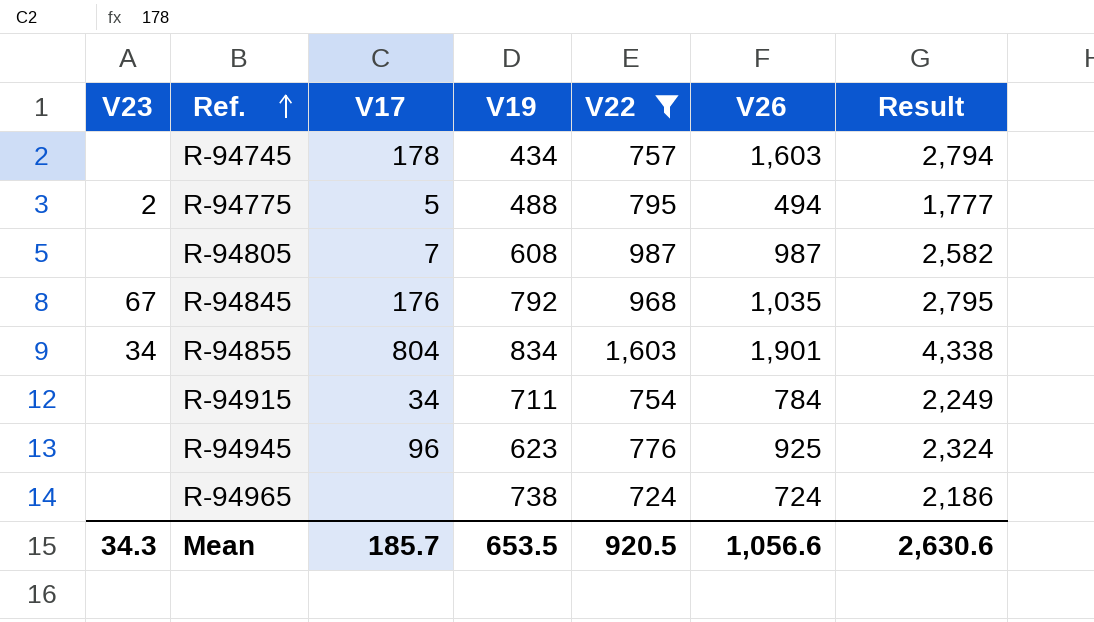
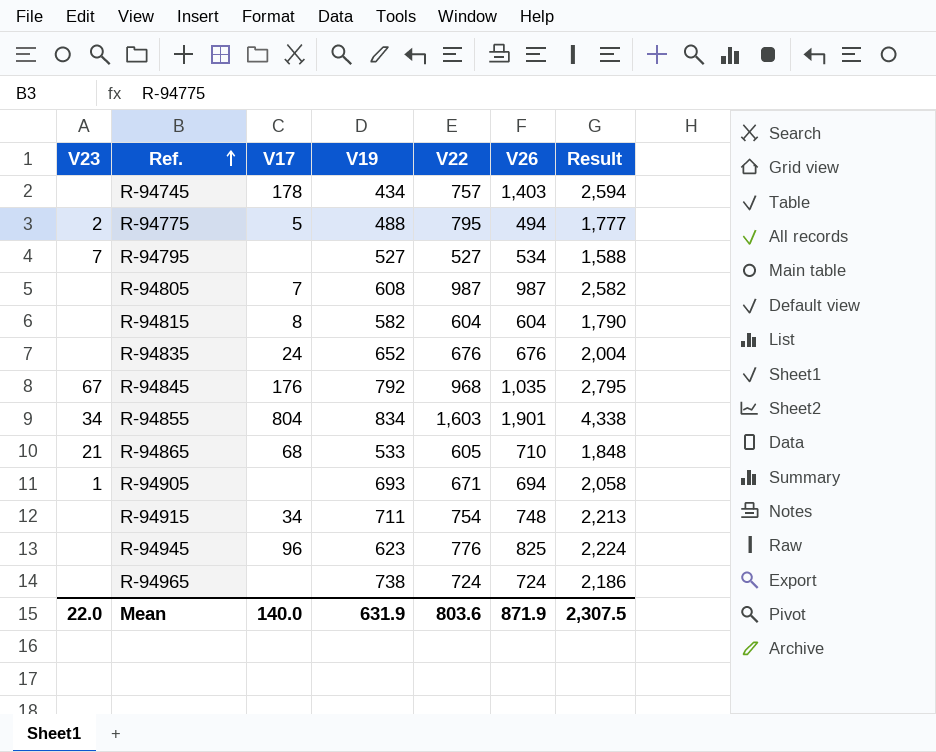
filter: V22 >= 724 -> none
R-94745 | V26: 1,603 -> 1,403
R-94745 | Result: 2,794 -> 2,594
R-94915 | V26: 784 -> 748
R-94915 | Result: 2,249 -> 2,213
R-94945 | V26: 925 -> 825
R-94945 | Result: 2,324 -> 2,224
Mean | V23: 34.3 -> 22.0
Mean | V17: 185.7 -> 140.0
Mean | V19: 653.5 -> 631.9
Mean | V22: 920.5 -> 803.6
Mean | V26: 1,056.6 -> 871.9
Mean | Result: 2,630.6 -> 2,307.5

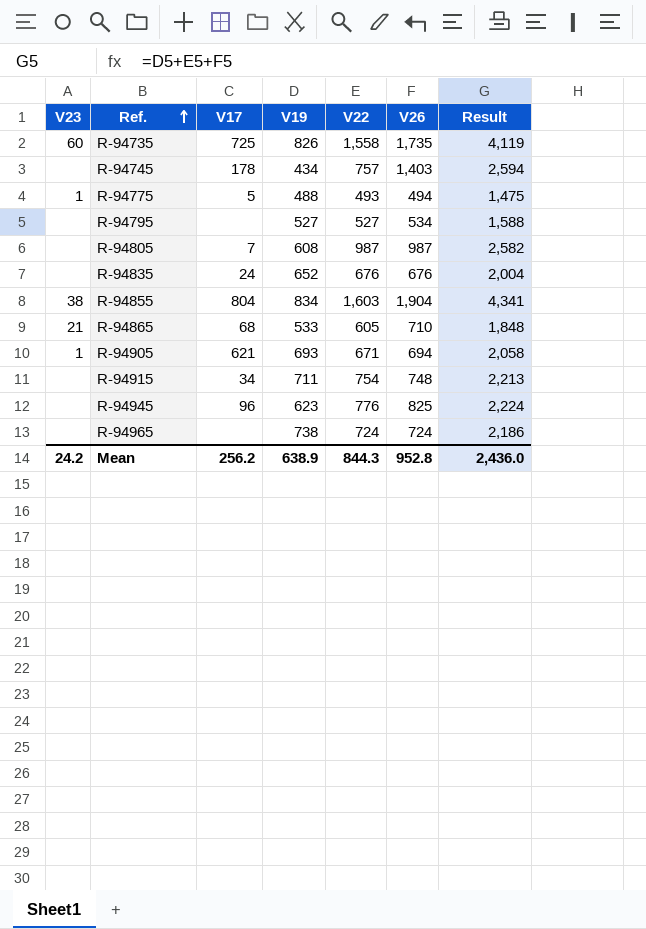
row R-94815: none | 8 | 582 | 604 | 604 | 1,790 -> none
row R-94845: 67 | 176 | 792 | 968 | 1,035 | 2,795 -> none
row R-94735: none -> 60 | 725 | 826 | 1,558 | 1,735 | 4,119
R-94775 | V23: 2 -> 1
R-94775 | V22: 795 -> 493
R-94775 | Result: 1,777 -> 1,475
R-94795 | V23: 7 -> none
R-94855 | V23: 34 -> 38
R-94855 | V26: 1,901 -> 1,904
R-94855 | Result: 4,338 -> 4,341
R-94905 | V17: none -> 621
Mean | V23: 22.0 -> 24.2
Mean | V17: 140.0 -> 256.2
Mean | V19: 631.9 -> 638.9
Mean | V22: 803.6 -> 844.3
Mean | V26: 871.9 -> 952.8
Mean | Result: 2,307.5 -> 2,436.0

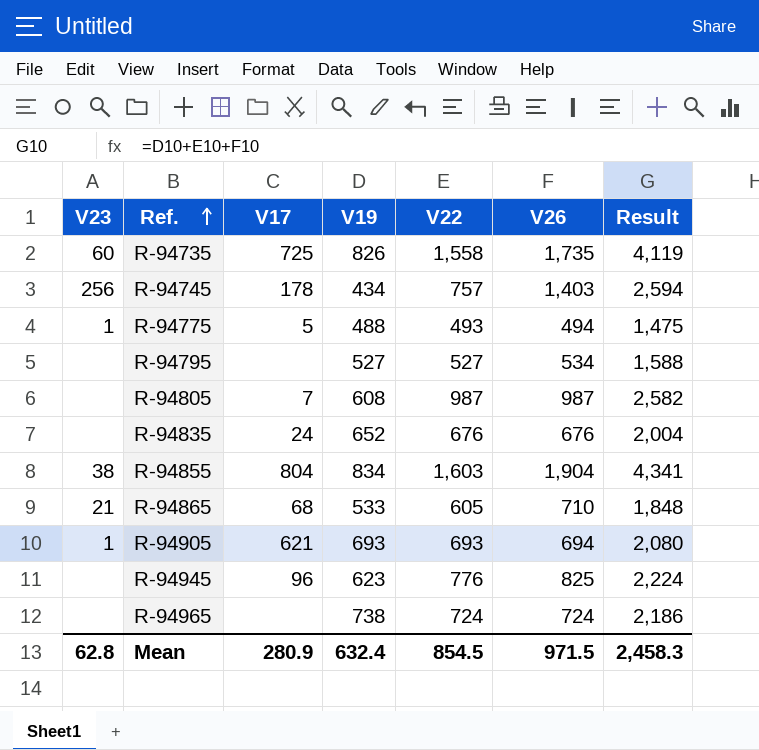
row R-94915: none | 34 | 711 | 754 | 748 | 2,213 -> none
R-94745 | V23: none -> 256
R-94905 | V22: 671 -> 693
R-94905 | Result: 2,058 -> 2,080
Mean | V23: 24.2 -> 62.8
Mean | V17: 256.2 -> 280.9
Mean | V19: 638.9 -> 632.4
Mean | V22: 844.3 -> 854.5
Mean | V26: 952.8 -> 971.5
Mean | Result: 2,436.0 -> 2,458.3

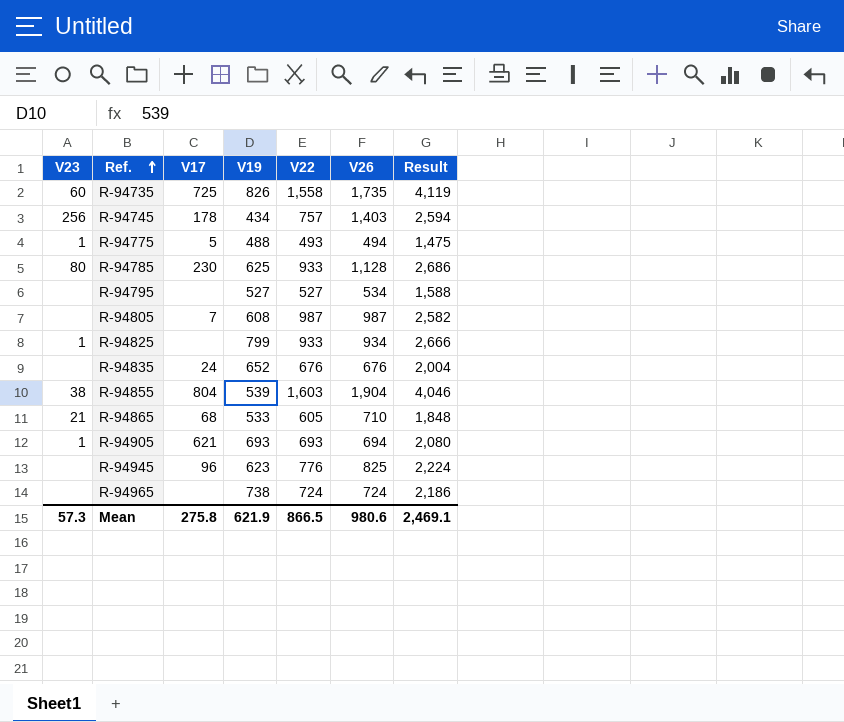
row R-94785: none -> 80 | 230 | 625 | 933 | 1,128 | 2,686
row R-94825: none -> 1 | none | 799 | 933 | 934 | 2,666
R-94855 | V19: 834 -> 539
R-94855 | Result: 4,341 -> 4,046
Mean | V23: 62.8 -> 57.3
Mean | V17: 280.9 -> 275.8
Mean | V19: 632.4 -> 621.9
Mean | V22: 854.5 -> 866.5
Mean | V26: 971.5 -> 980.6
Mean | Result: 2,458.3 -> 2,469.1

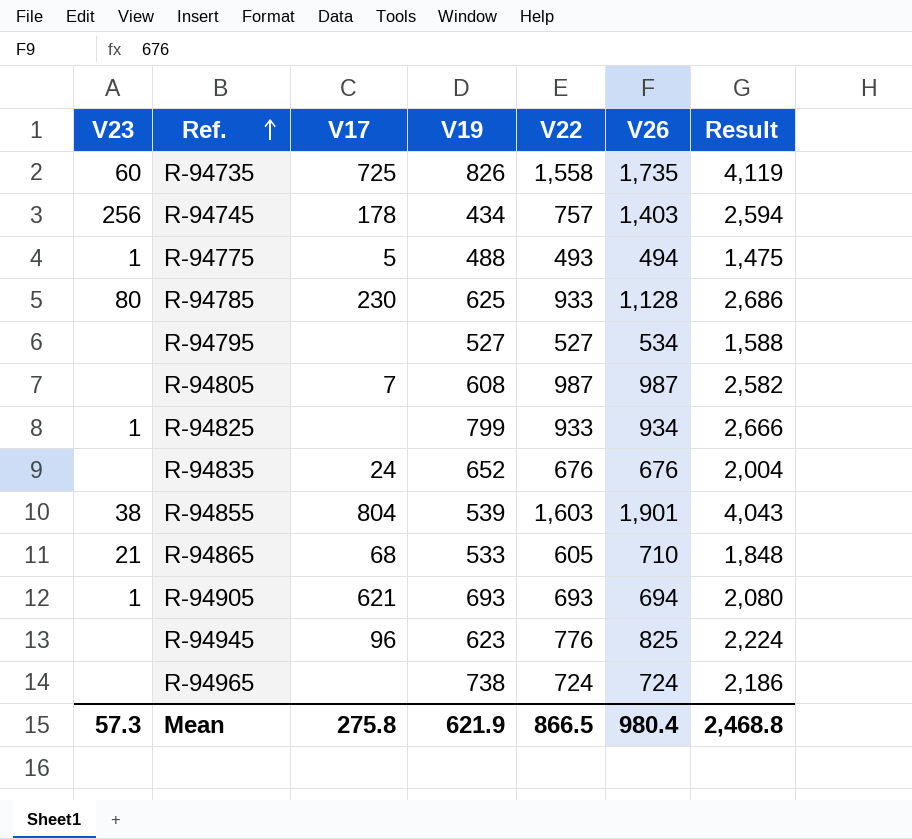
R-94855 | V26: 1,904 -> 1,901
R-94855 | Result: 4,046 -> 4,043
Mean | V26: 980.6 -> 980.4
Mean | Result: 2,469.1 -> 2,468.8

